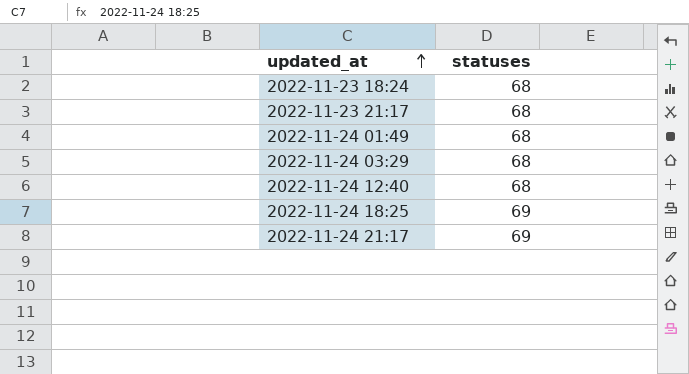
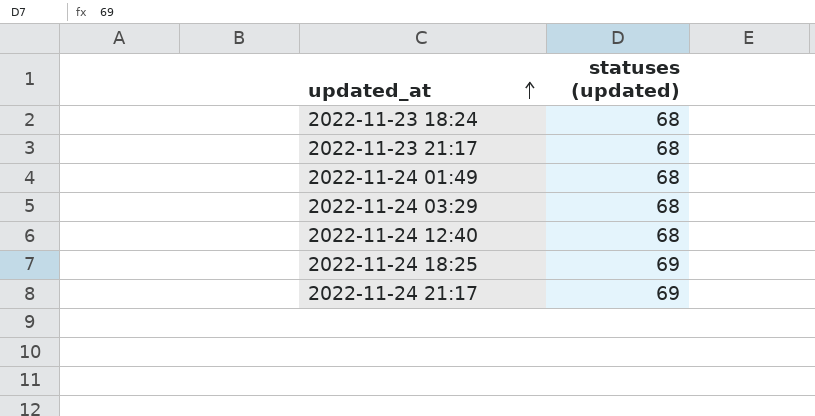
column name: statuses -> statuses (updated)

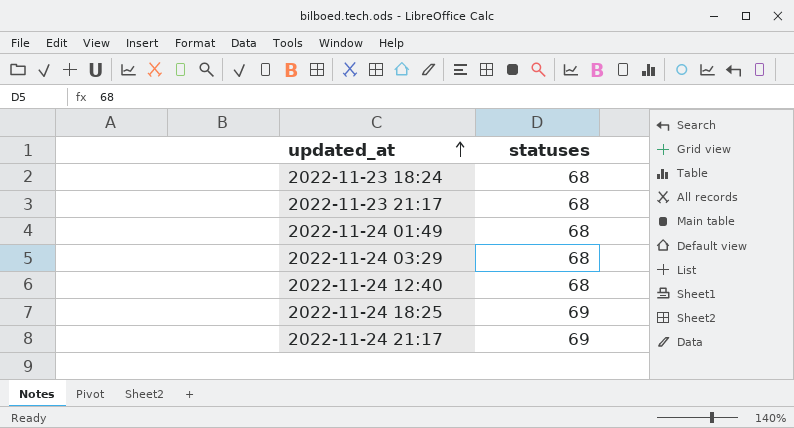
column name: statuses (updated) -> statuses

